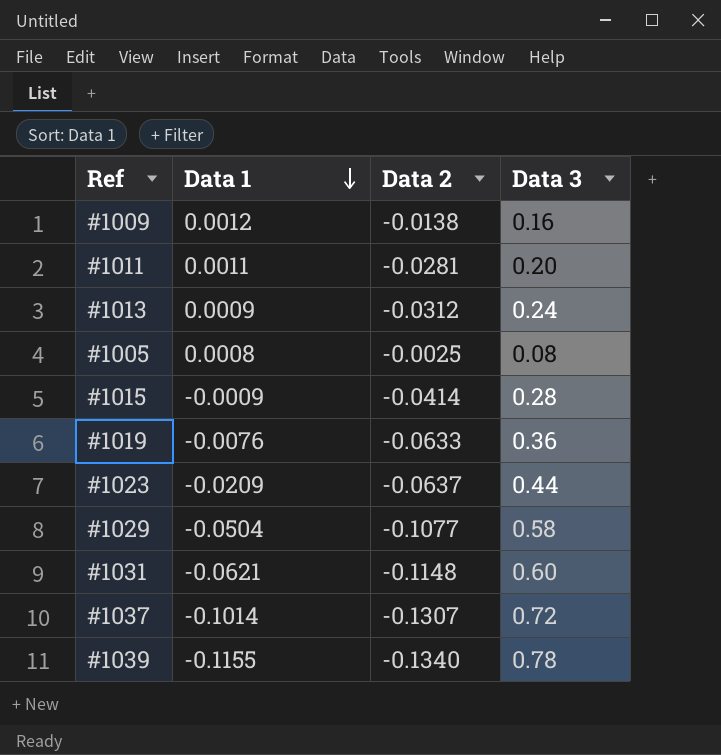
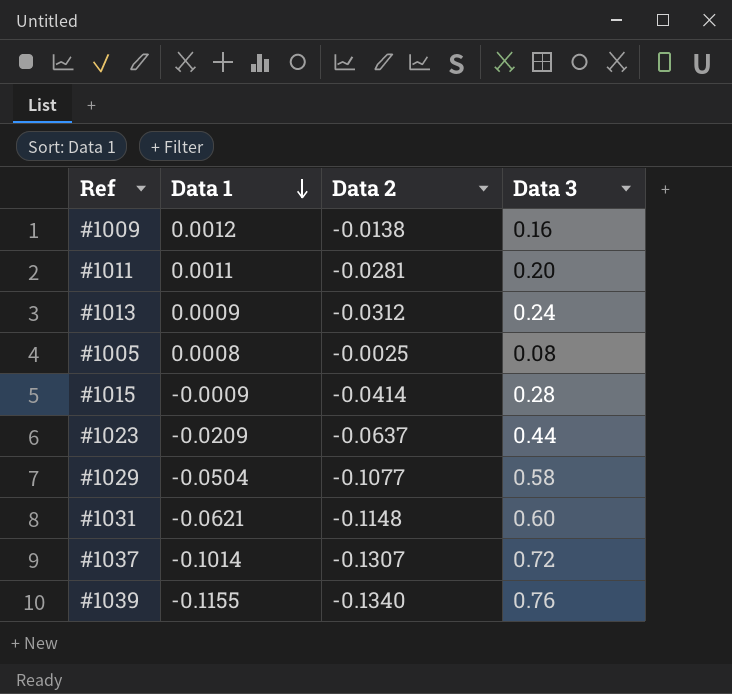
row #1019: -0.0076 | -0.0633 | 0.36 -> none
#1039 | Data 3: 0.78 -> 0.76

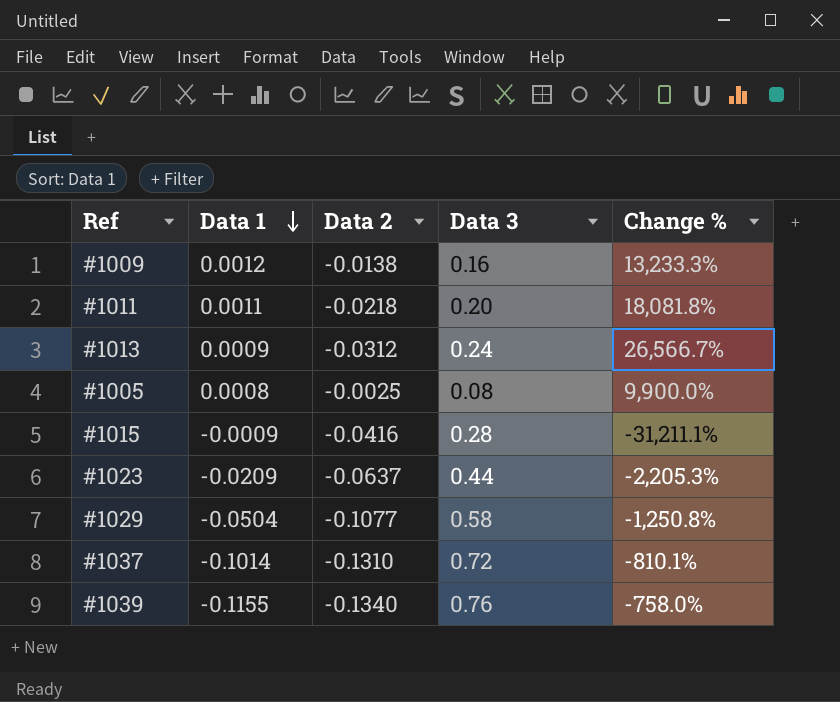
column Change % | formula: none -> ([Data 3] - [Data 1]) / [Data 1]
row #1031: -0.0621 | -0.1148 | 0.60 -> none
#1011 | Data 2: -0.0281 -> -0.0218
#1015 | Data 2: -0.0414 -> -0.0416
#1037 | Data 2: -0.1307 -> -0.1310

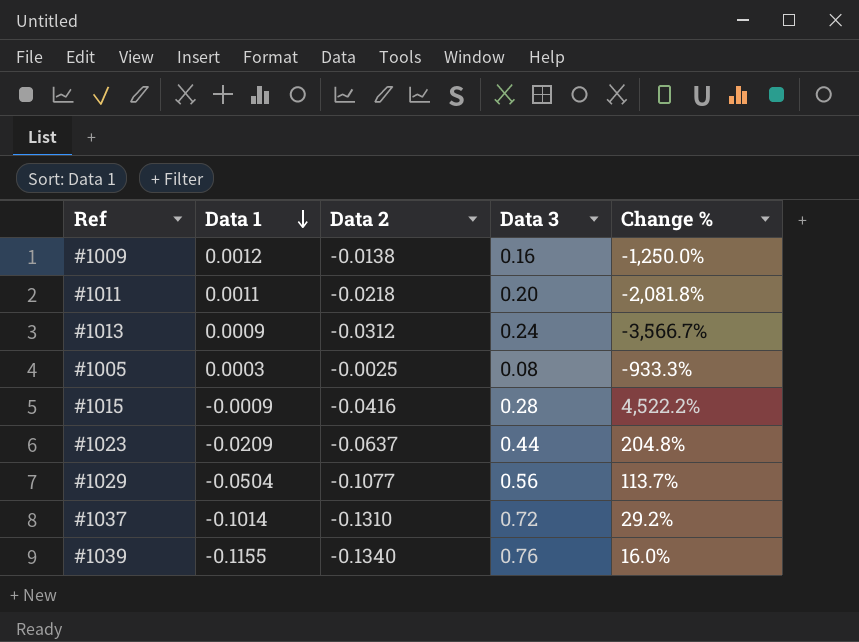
column Change % | formula: ([Data 3] - [Data 1]) / [Data 1] -> ([Data 2] - [Data 1]) / [Data 1]
#1005 | Data 1: 0.0008 -> 0.0003
#1029 | Data 3: 0.58 -> 0.56

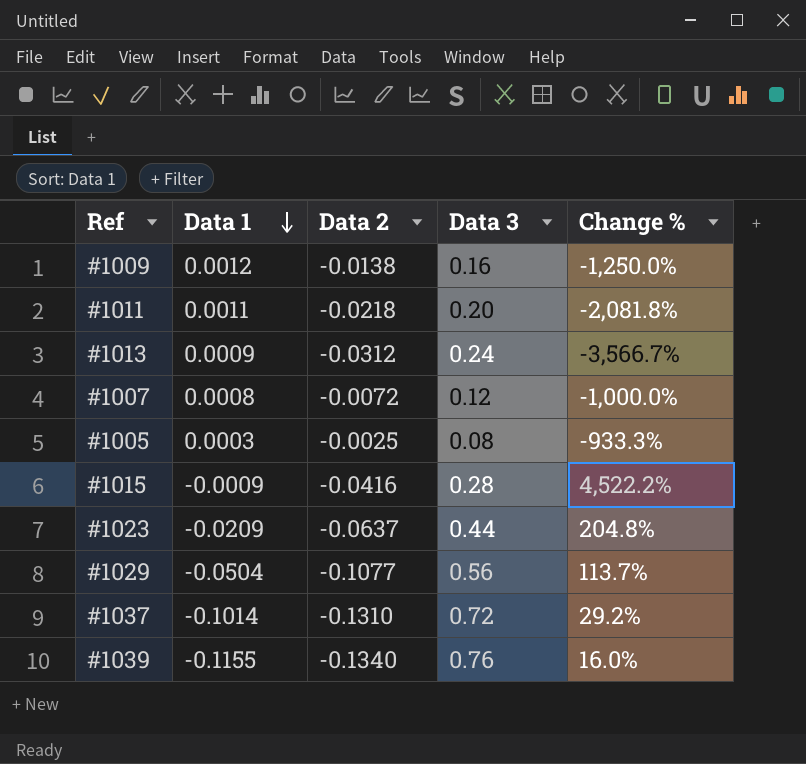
row #1007: none -> 0.0008 | -0.0072 | 0.12 | -1,000.0%

